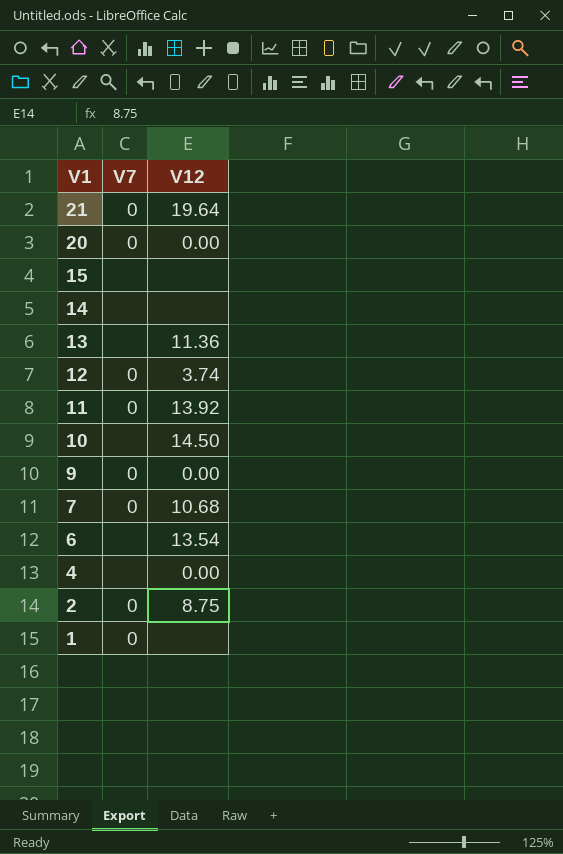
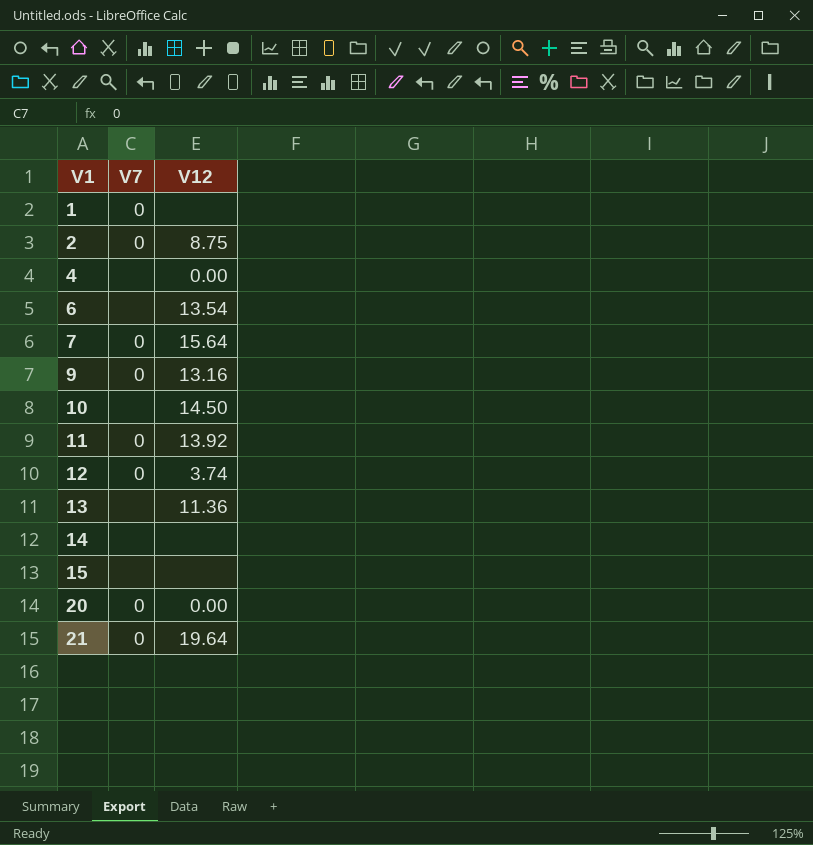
row order: V1 descending -> V1 ascending
7 | V12: 10.68 -> 15.64
9 | V12: 0.00 -> 13.16

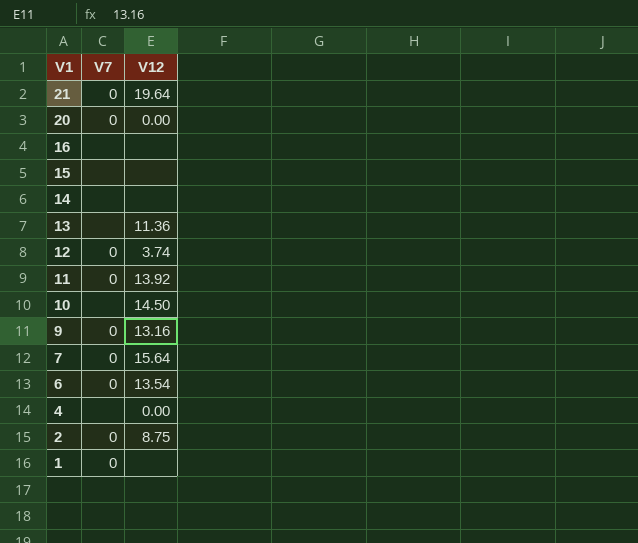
row order: V1 ascending -> V1 descending
row 16: none -> none | none
6 | V7: none -> 0

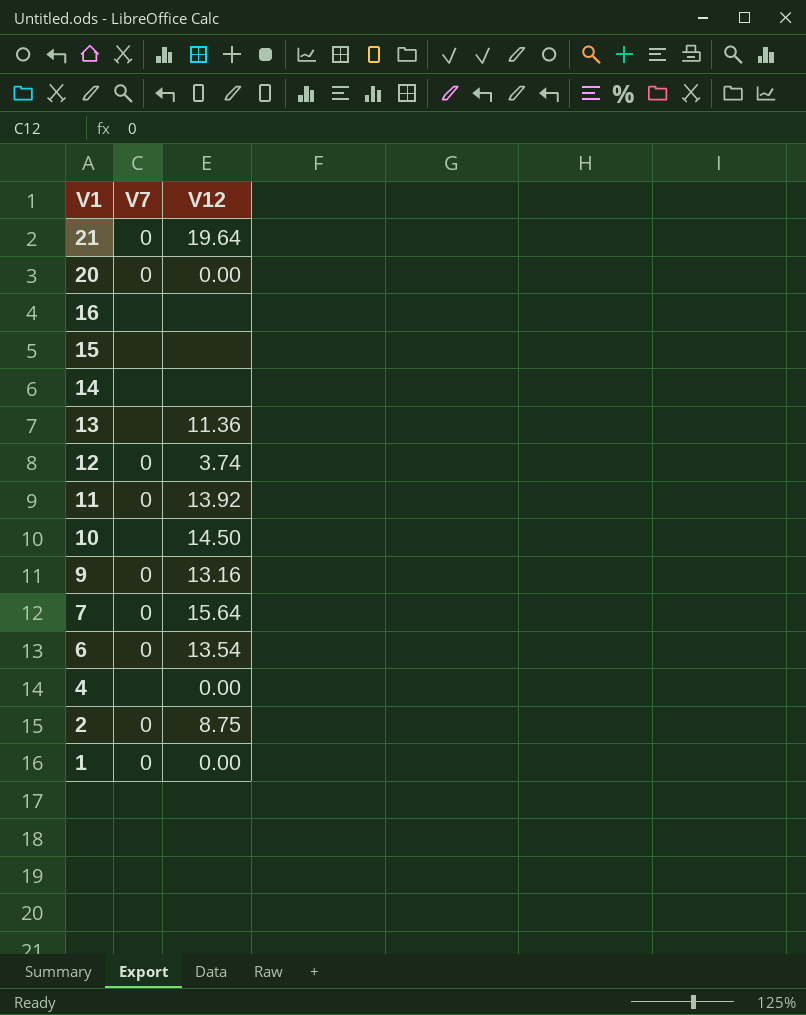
1 | V12: none -> 0.00

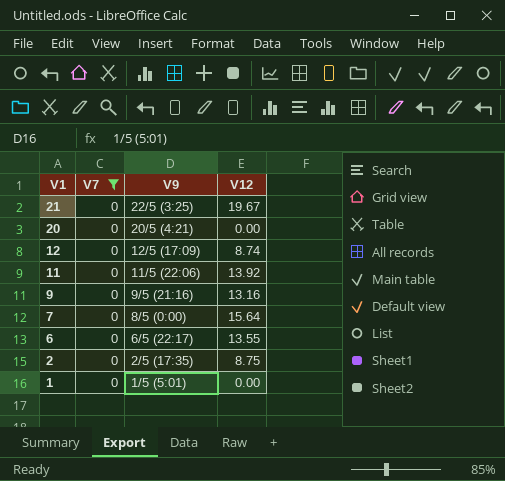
filter: none -> V7 = 0
column V9 | position: none -> 3
21 | V12: 19.64 -> 19.67
12 | V12: 3.74 -> 8.74
6 | V12: 13.54 -> 13.55

